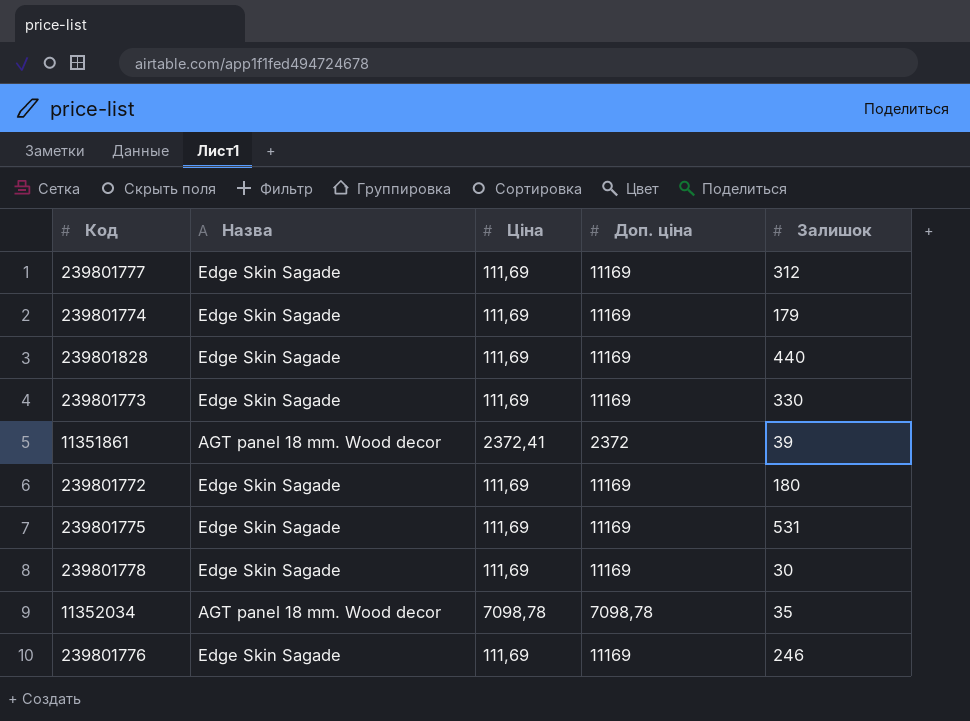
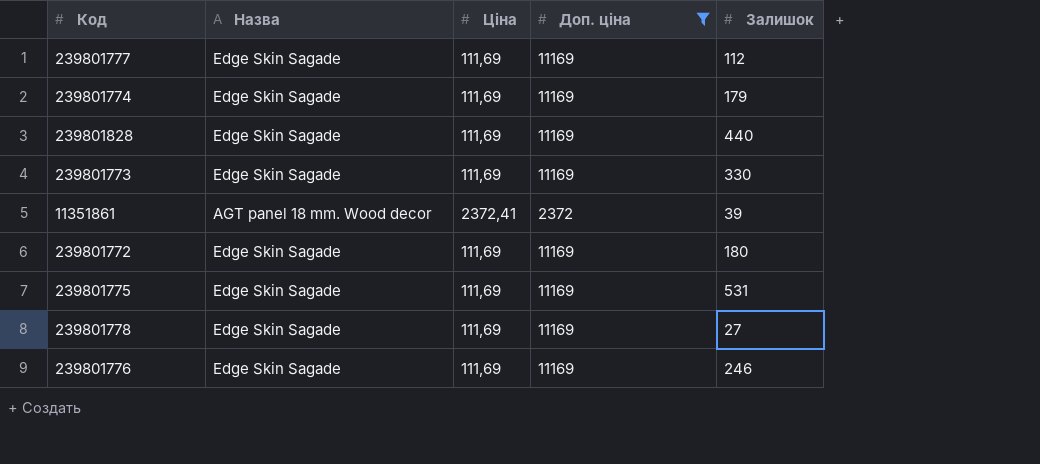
filter: none -> Доп. ціна != 7098,78
239801777 | Залишок: 312 -> 112
239801778 | Залишок: 30 -> 27

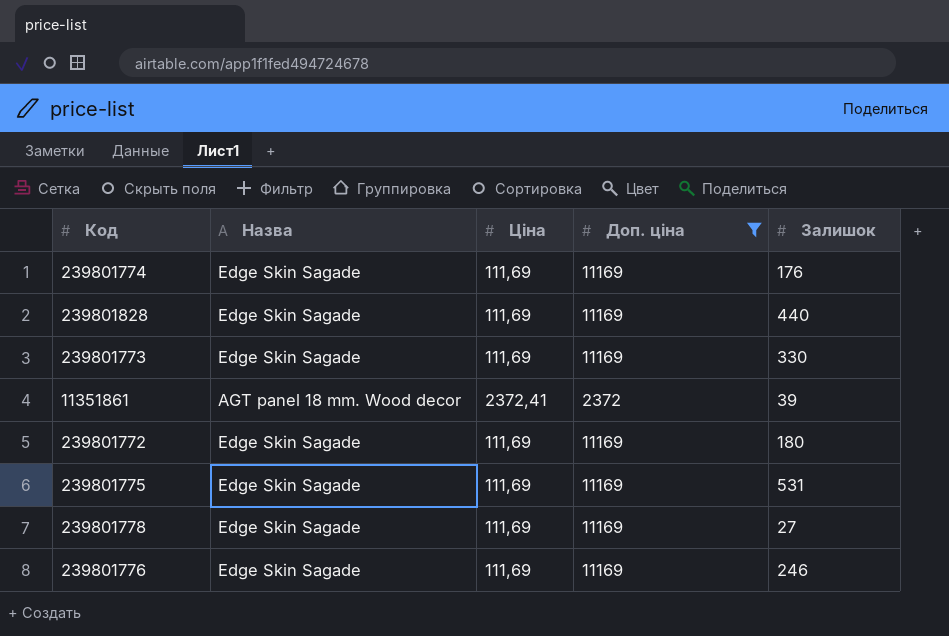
row 239801777: Edge Skin Sagade | 111,69 | 11169 | 112 -> none
239801774 | Залишок: 179 -> 176

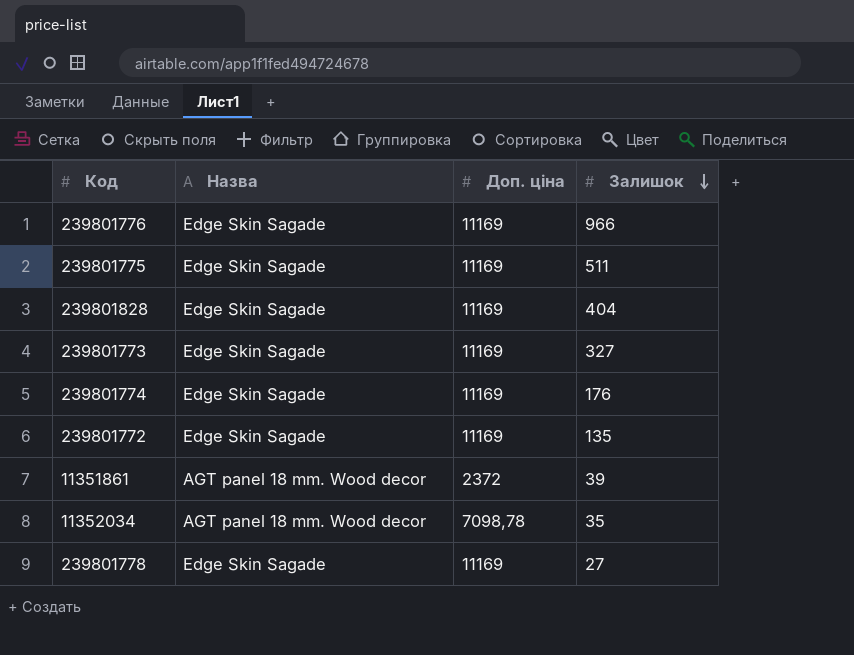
filter: Доп. ціна != 7098,78 -> none
row order: none -> Залишок descending
column Ціна | position: 3 -> none
239801776 | Залишок: 246 -> 966
239801775 | Залишок: 531 -> 511
239801828 | Залишок: 440 -> 404
239801773 | Залишок: 330 -> 327
239801772 | Залишок: 180 -> 135

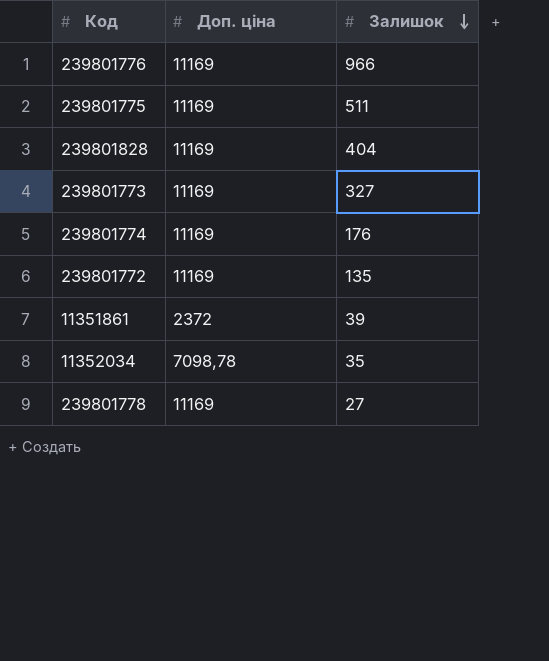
column Назва | position: 2 -> none

